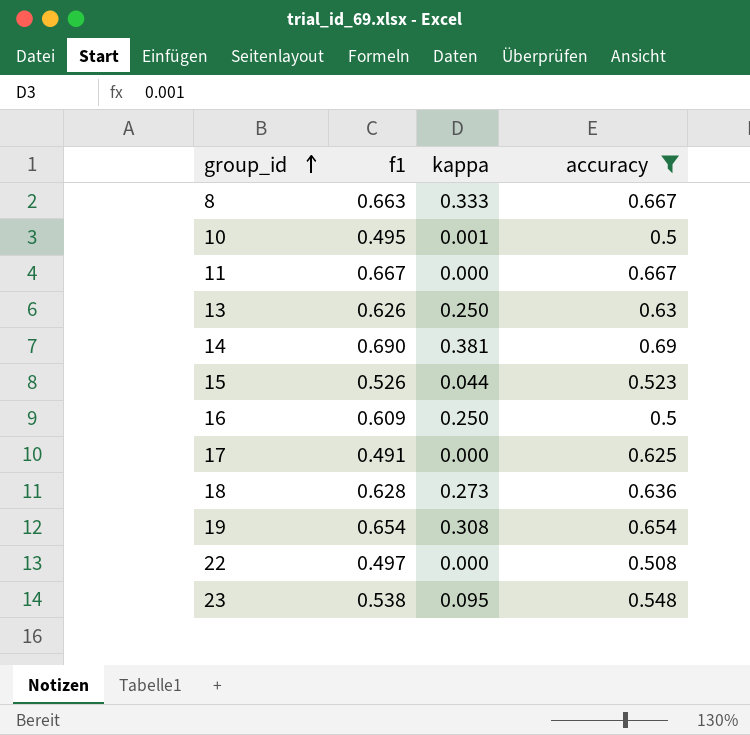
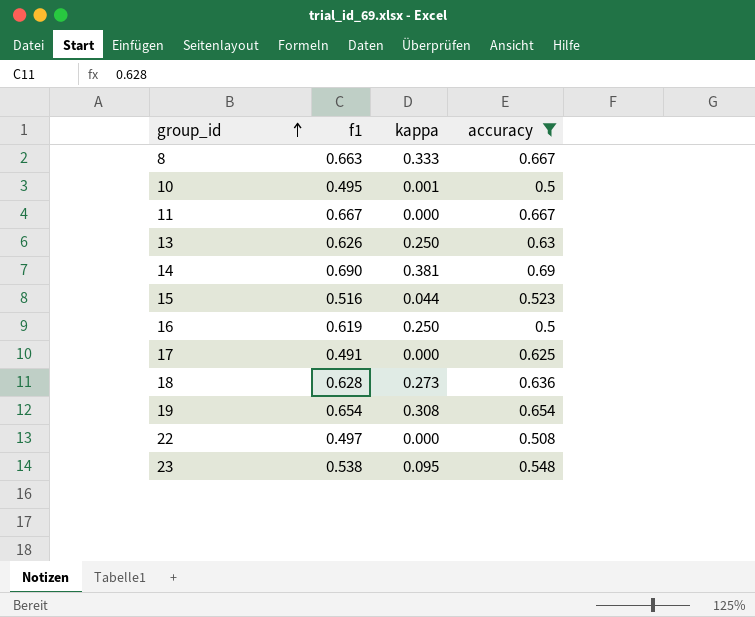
15 | f1: 0.526 -> 0.516
16 | f1: 0.609 -> 0.619

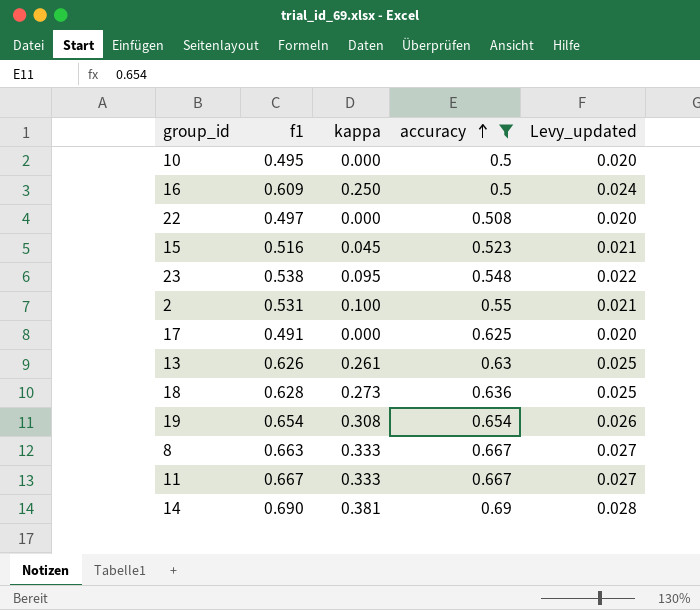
row order: group_id ascending -> accuracy ascending
column Levy_updated | formula: none -> [f1] * 0.04
10 | kappa: 0.001 -> 0.000
16 | f1: 0.619 -> 0.609
15 | kappa: 0.044 -> 0.045
row 2: none -> 0.531 | 0.100 | 0.55 | 0.021
13 | kappa: 0.250 -> 0.261
11 | kappa: 0.000 -> 0.333

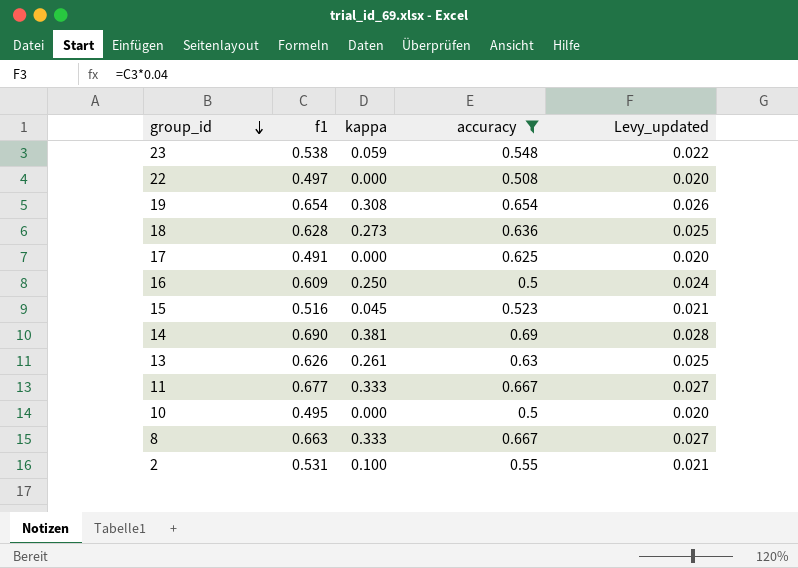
row order: accuracy ascending -> group_id descending
23 | kappa: 0.095 -> 0.059
11 | f1: 0.667 -> 0.677

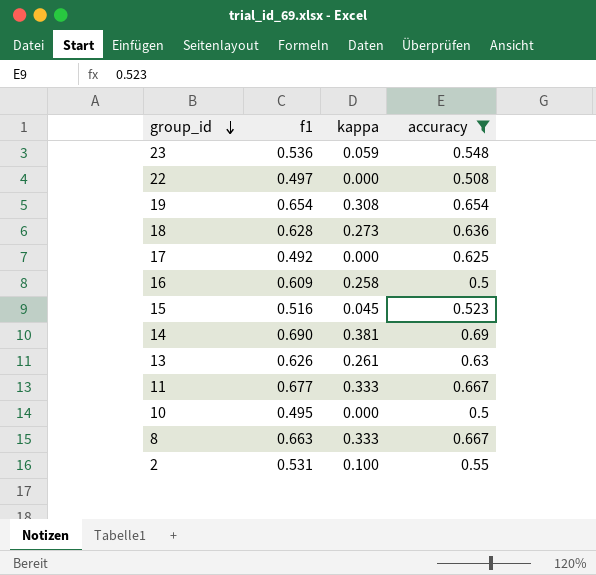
column Levy_updated | formula: [f1] * 0.04 -> none
23 | f1: 0.538 -> 0.536
17 | f1: 0.491 -> 0.492
16 | kappa: 0.250 -> 0.258

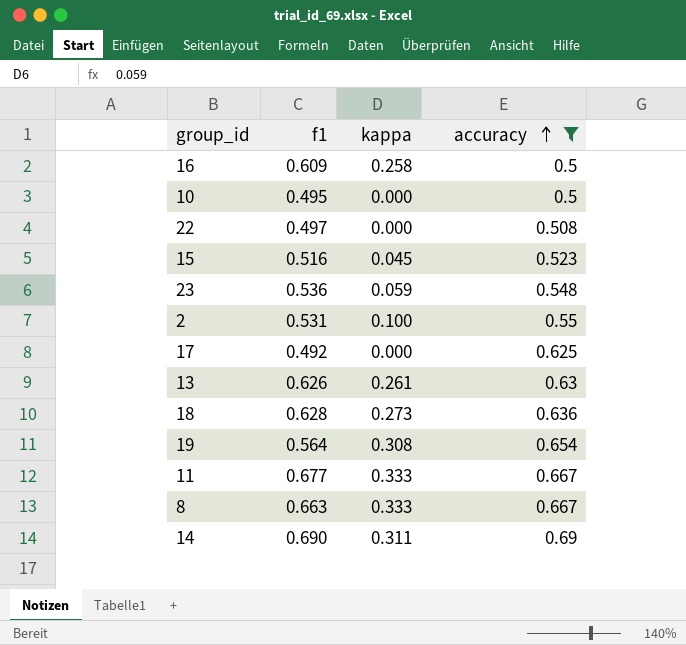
row order: group_id descending -> accuracy ascending
19 | f1: 0.654 -> 0.564
14 | kappa: 0.381 -> 0.311

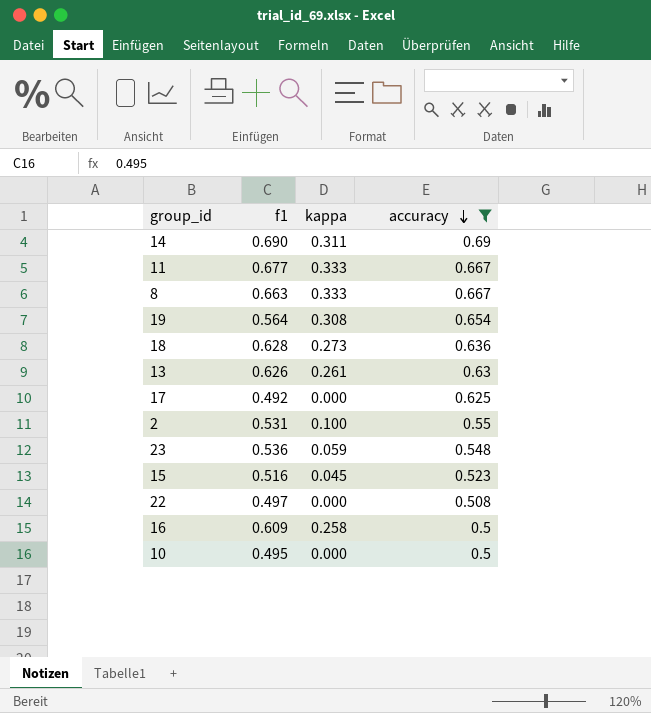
row order: accuracy ascending -> accuracy descending

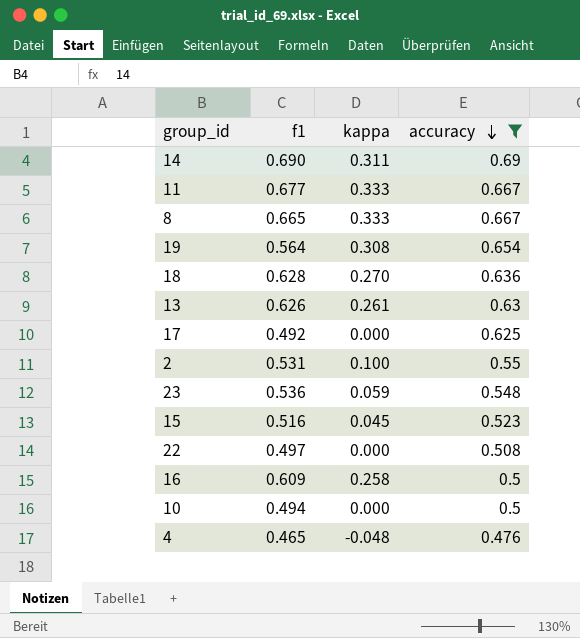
8 | f1: 0.663 -> 0.665
18 | kappa: 0.273 -> 0.270
10 | f1: 0.495 -> 0.494
row 4: none -> 0.465 | -0.048 | 0.476

